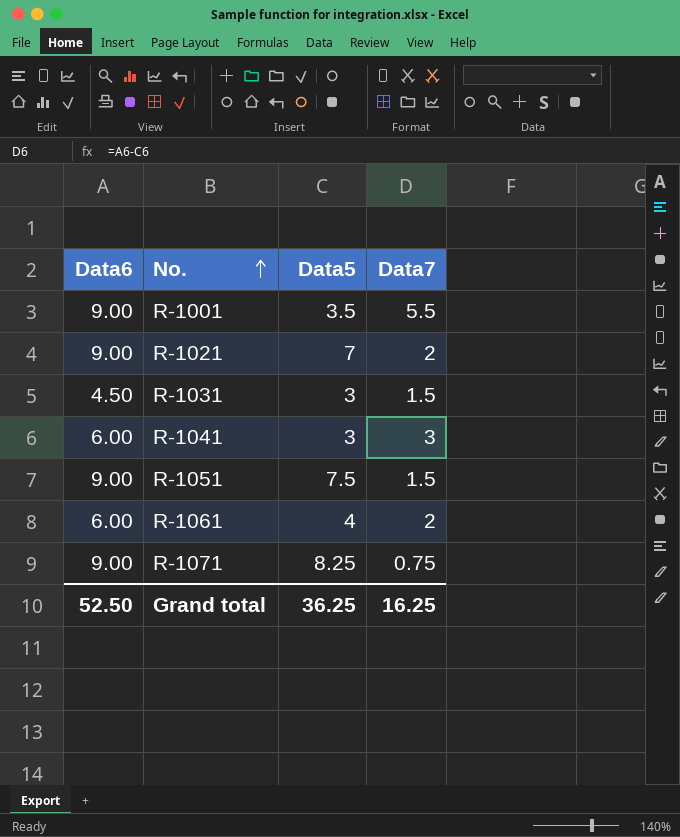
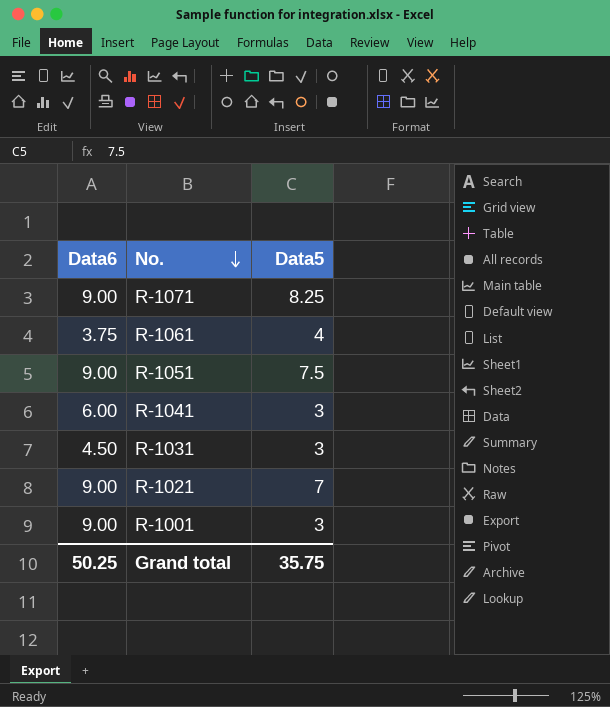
row order: No. ascending -> No. descending
column Data7 | formula: [Data6] - [Data5] -> none
R-1061 | Data6: 6.00 -> 3.75
R-1001 | Data5: 3.5 -> 3
Grand total | Data6: 52.50 -> 50.25
Grand total | Data5: 36.25 -> 35.75

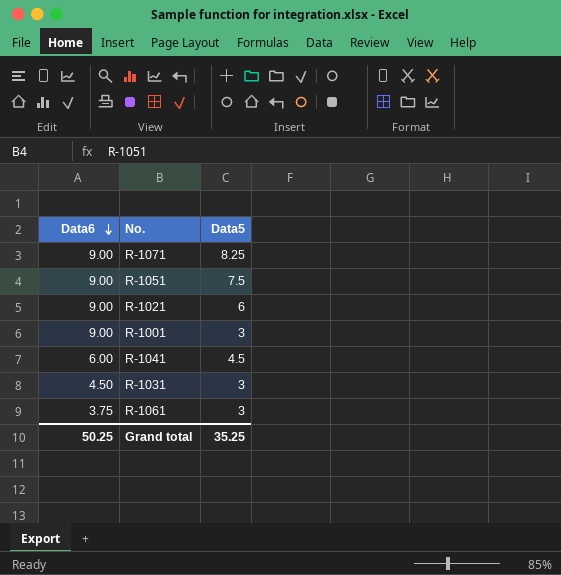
row order: No. descending -> Data6 descending
R-1021 | Data5: 7 -> 6
R-1041 | Data5: 3 -> 4.5
R-1061 | Data5: 4 -> 3
Grand total | Data5: 35.75 -> 35.25

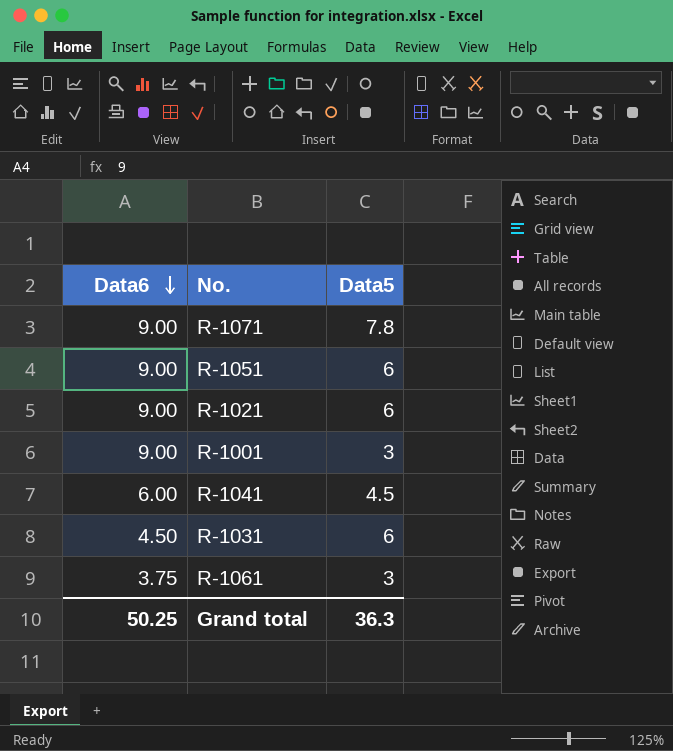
R-1071 | Data5: 8.25 -> 7.8
R-1051 | Data5: 7.5 -> 6
R-1031 | Data5: 3 -> 6
Grand total | Data5: 35.25 -> 36.3

